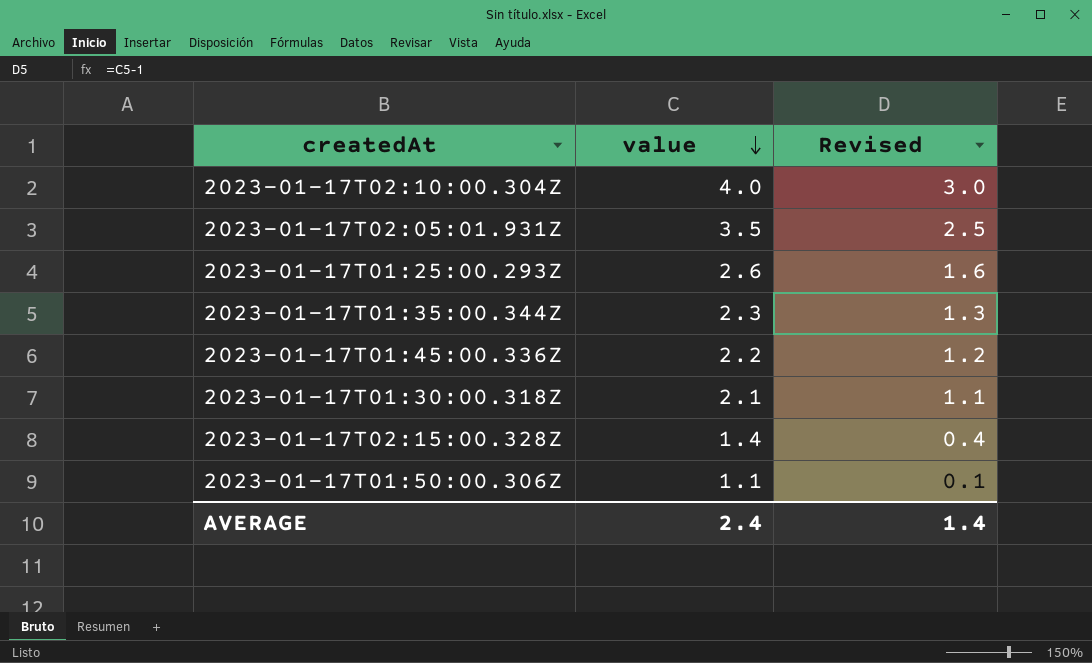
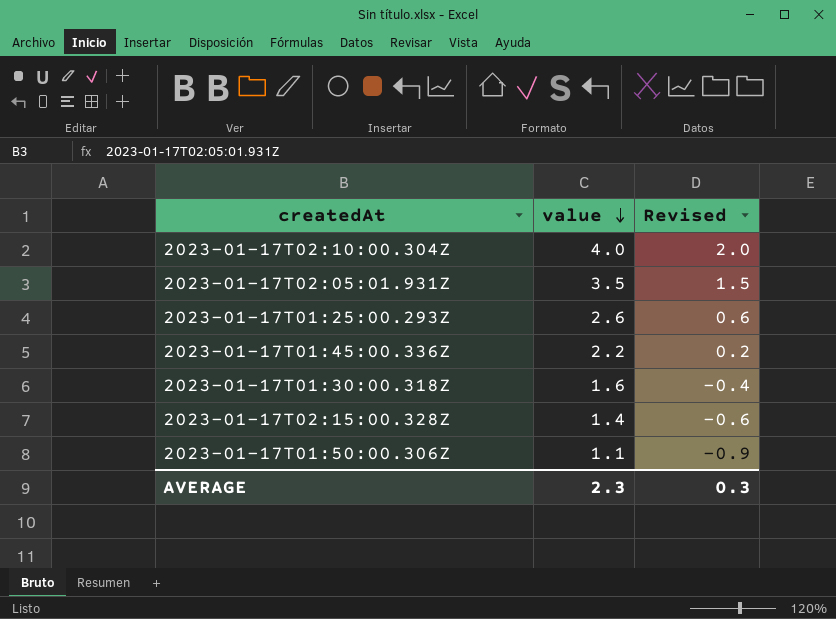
column Revised | formula: [value] - 1 -> [value] - 2
row 2023-01-17T01:35:00.344Z: 2.3 | 1.3 -> none
2023-01-17T01:30:00.318Z | value: 2.1 -> 1.6
AVERAGE | value: 2.4 -> 2.3
AVERAGE | Revised: 1.4 -> 0.3

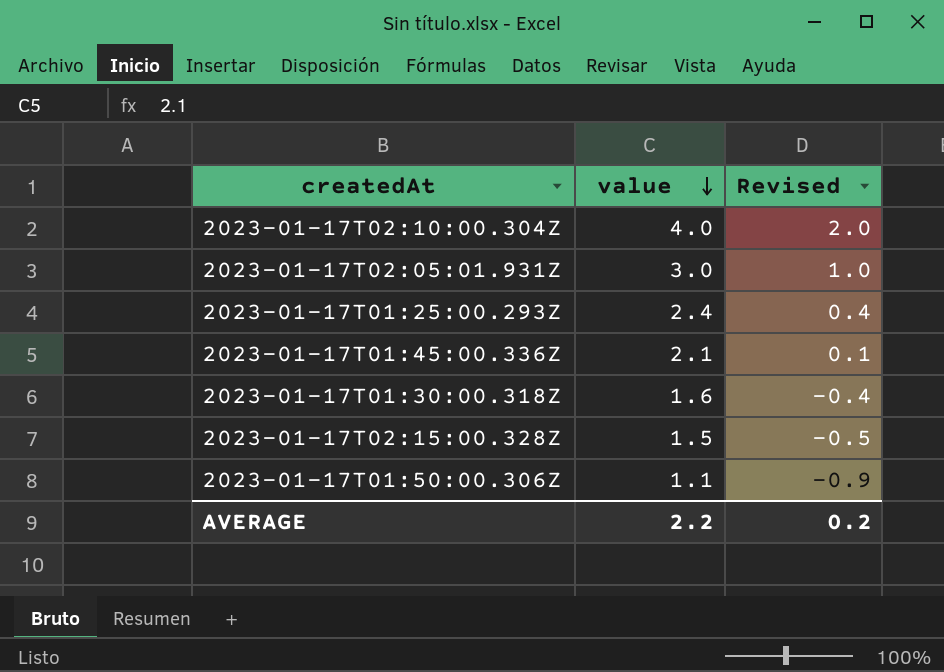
2023-01-17T02:05:01.931Z | value: 3.5 -> 3.0
2023-01-17T02:05:01.931Z | Revised: 1.5 -> 1.0
2023-01-17T01:25:00.293Z | value: 2.6 -> 2.4
2023-01-17T01:25:00.293Z | Revised: 0.6 -> 0.4
2023-01-17T01:45:00.336Z | value: 2.2 -> 2.1
2023-01-17T01:45:00.336Z | Revised: 0.2 -> 0.1
2023-01-17T02:15:00.328Z | value: 1.4 -> 1.5
2023-01-17T02:15:00.328Z | Revised: -0.6 -> -0.5
AVERAGE | value: 2.3 -> 2.2
AVERAGE | Revised: 0.3 -> 0.2

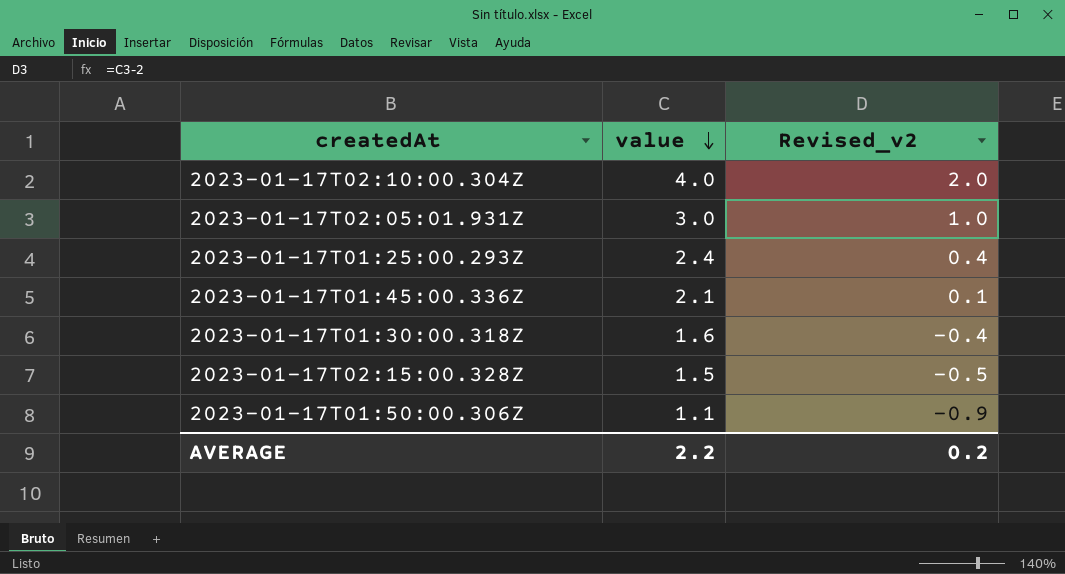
column name: Revised -> Revised_v2

